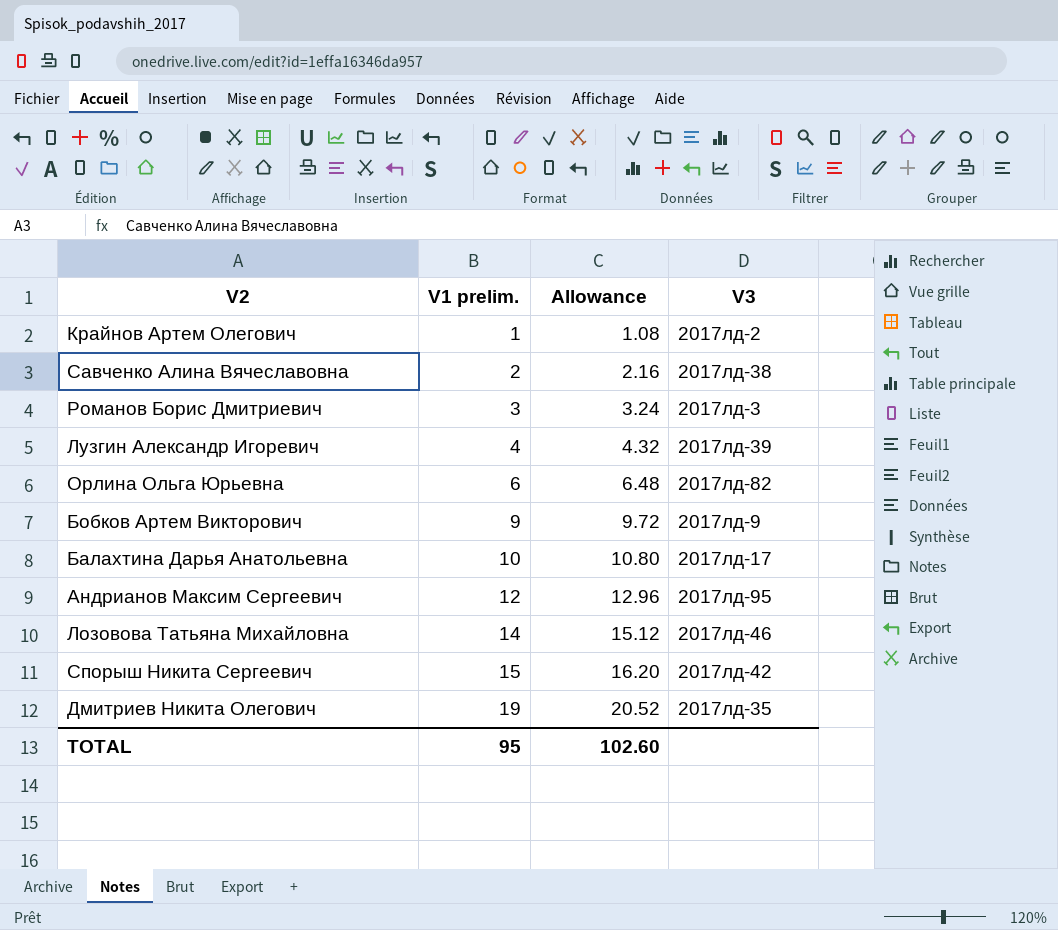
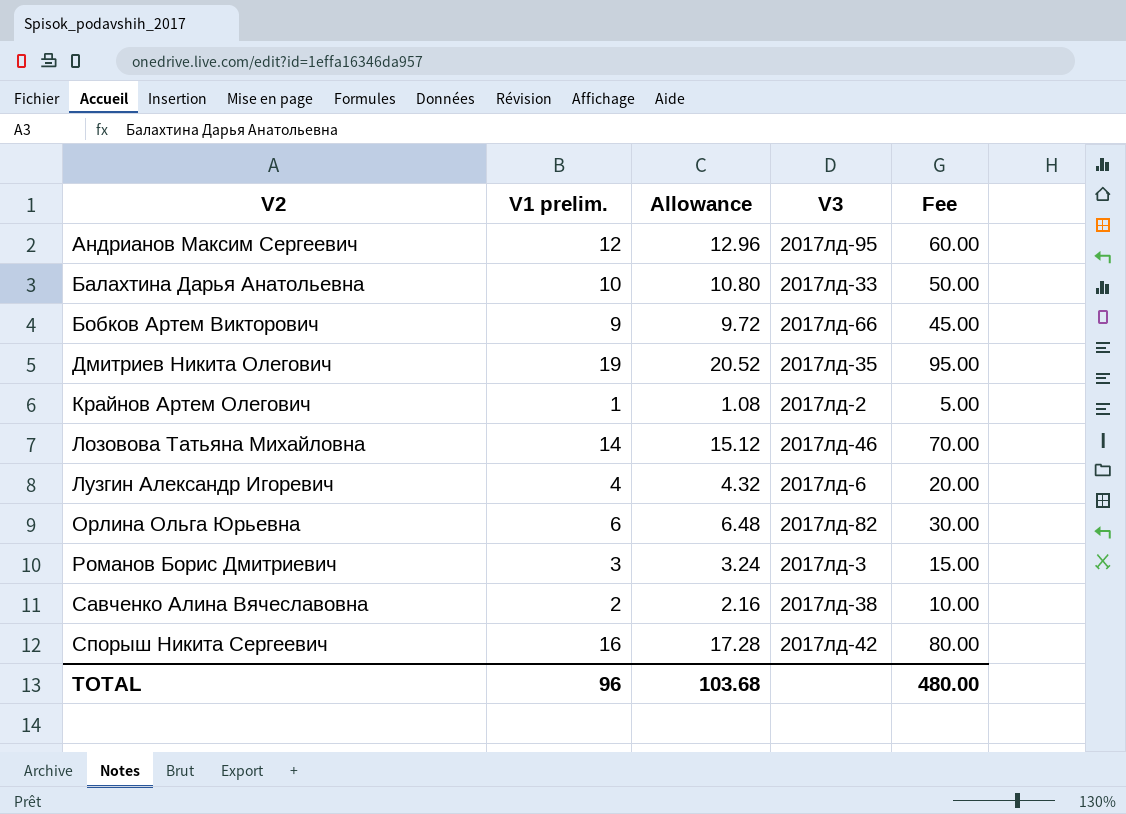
row order: V1 prelim. ascending -> V2 ascending
column Fee | formula: none -> [V1 prelim.] * 5
Балахтина Дарья Анатольевна | V3: 2017лд-17 -> 2017лд-33
Бобков Артем Викторович | V3: 2017лд-9 -> 2017лд-66
Лузгин Александр Игоревич | V3: 2017лд-39 -> 2017лд-6
Спорыш Никита Сергеевич | V1 prelim.: 15 -> 16
Спорыш Никита Сергеевич | Allowance: 16.20 -> 17.28
TOTAL | V1 prelim.: 95 -> 96
TOTAL | Allowance: 102.60 -> 103.68

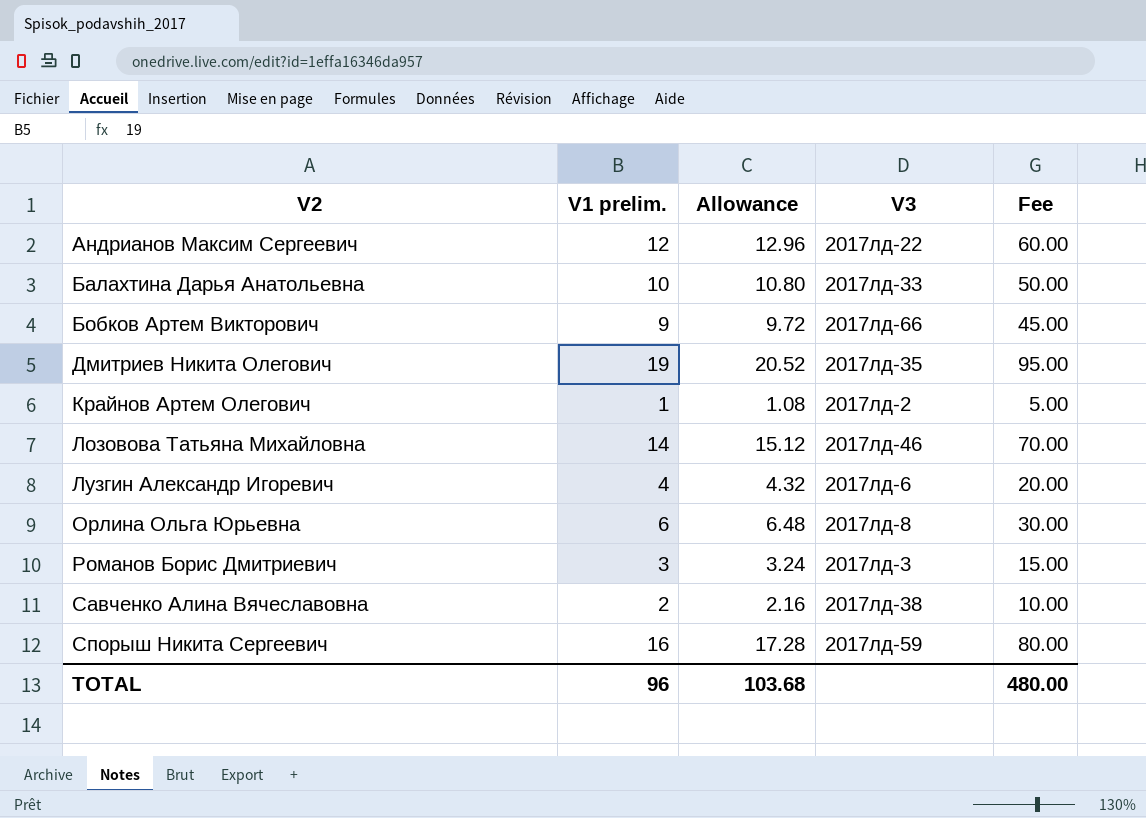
Андрианов Максим Сергеевич | V3: 2017лд-95 -> 2017лд-22
Орлина Ольга Юрьевна | V3: 2017лд-82 -> 2017лд-8
Спорыш Никита Сергеевич | V3: 2017лд-42 -> 2017лд-59

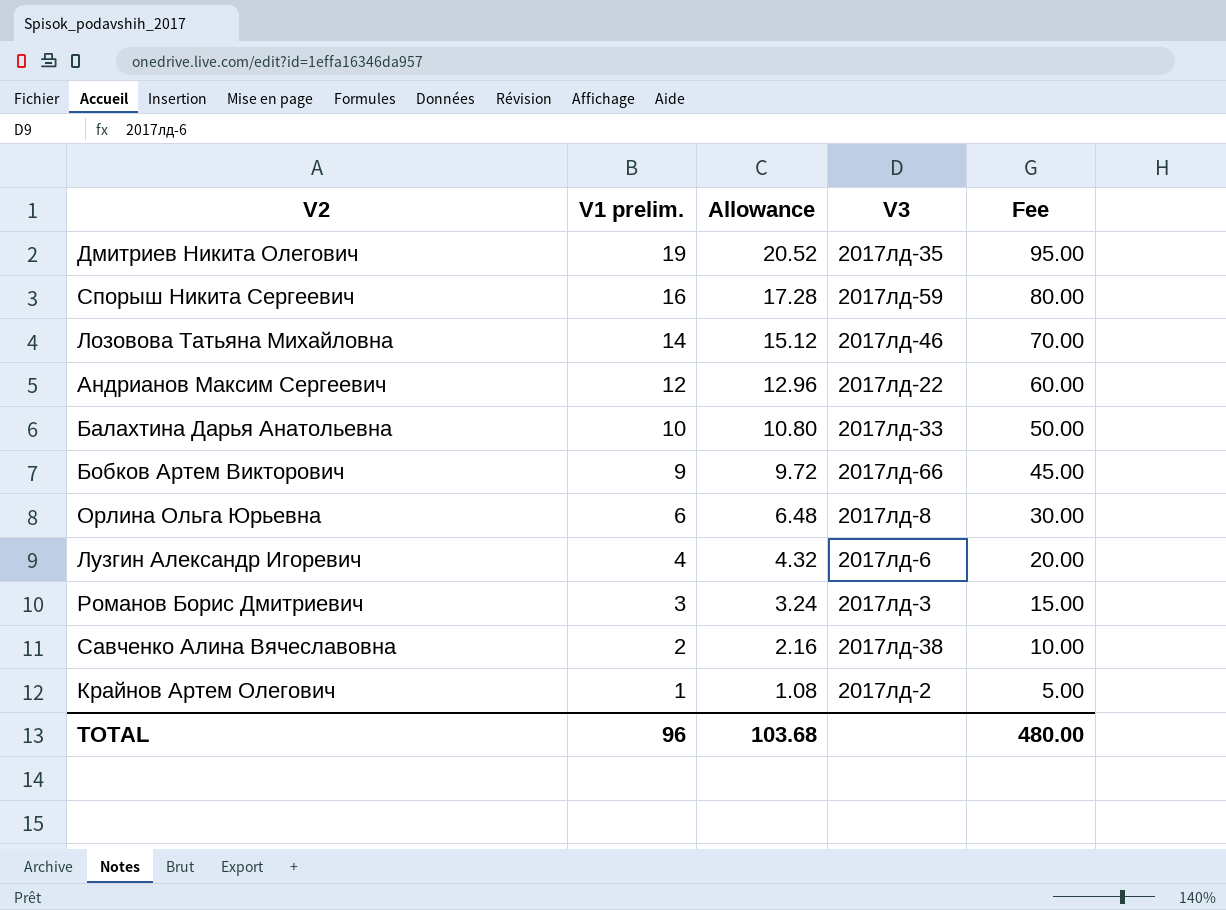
row order: V2 ascending -> V1 prelim. descending

